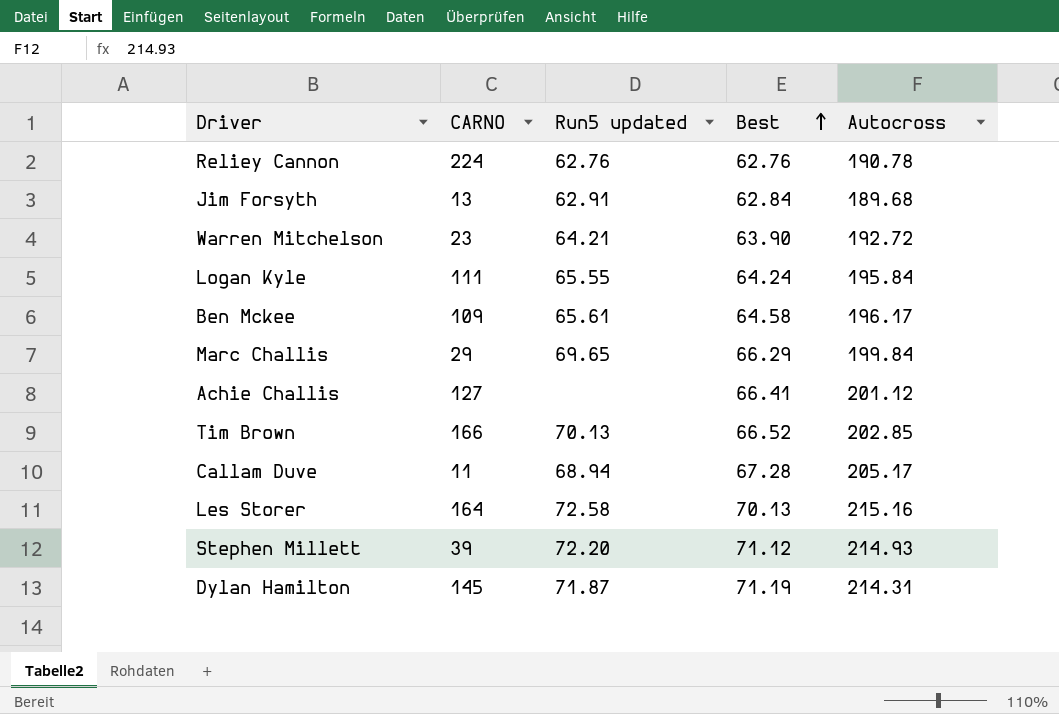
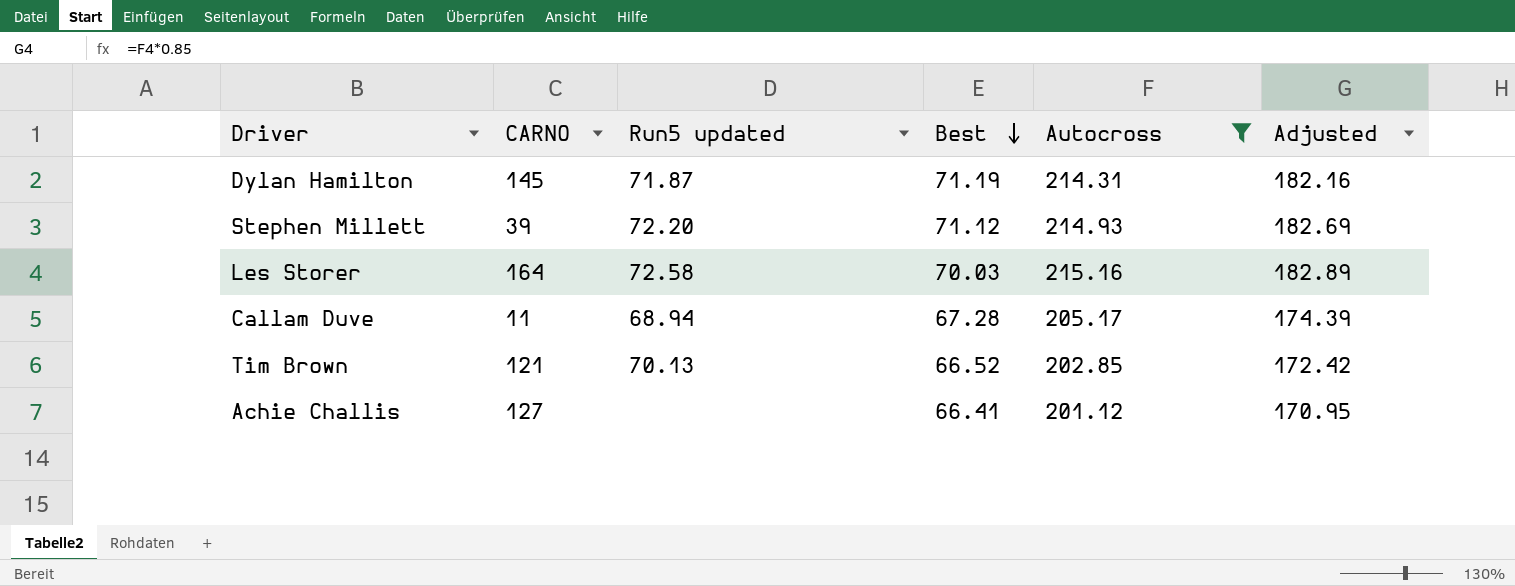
filter: none -> Autocross >= 201.12
row order: Best ascending -> Best descending
column Adjusted | formula: none -> [Autocross] * 0.85
Les Storer | Best: 70.13 -> 70.03
Tim Brown | CARNO: 166 -> 121

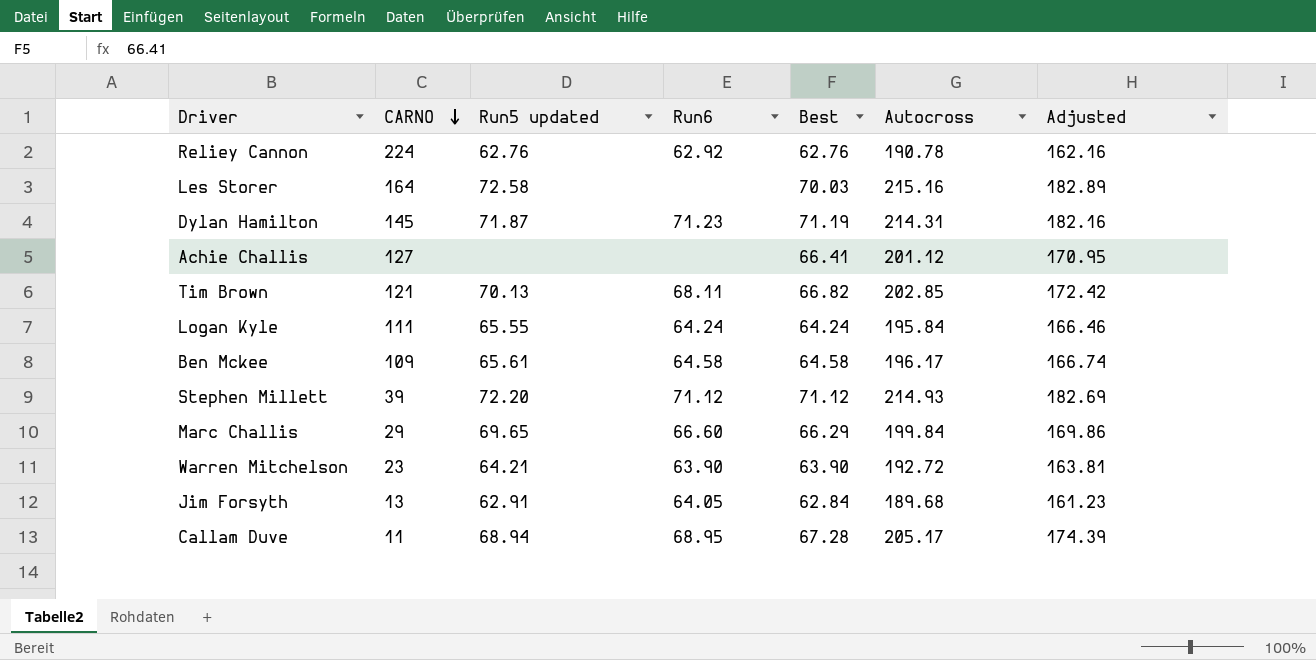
filter: Autocross >= 201.12 -> none
row order: Best descending -> CARNO descending
column Run6 | position: none -> 4
Tim Brown | Best: 66.52 -> 66.82

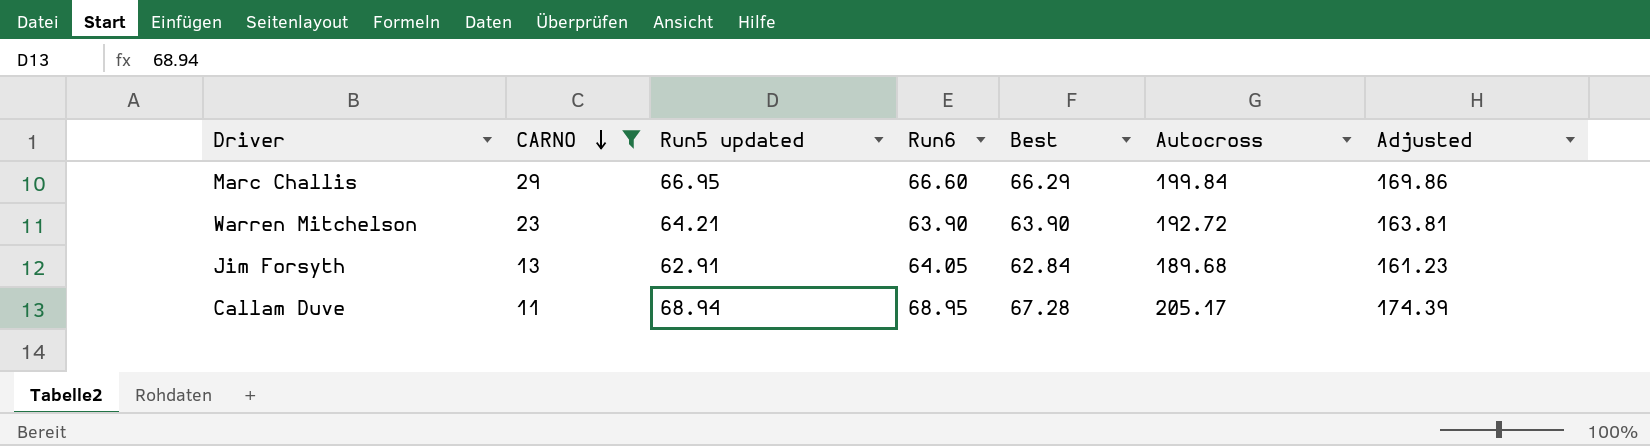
filter: none -> CARNO <= 29
Marc Challis | Run5 updated: 69.65 -> 66.95

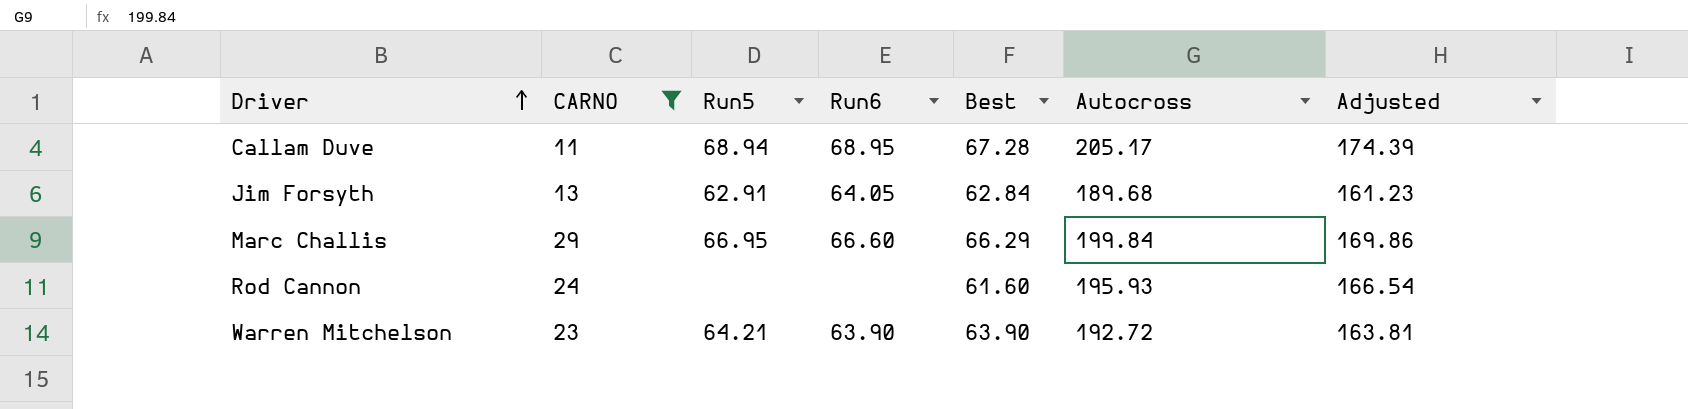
row order: CARNO descending -> Driver ascending
column name: Run5 updated -> Run5
row Rod Cannon: none -> 24 | none | none | 61.60 | 195.93 | 166.54

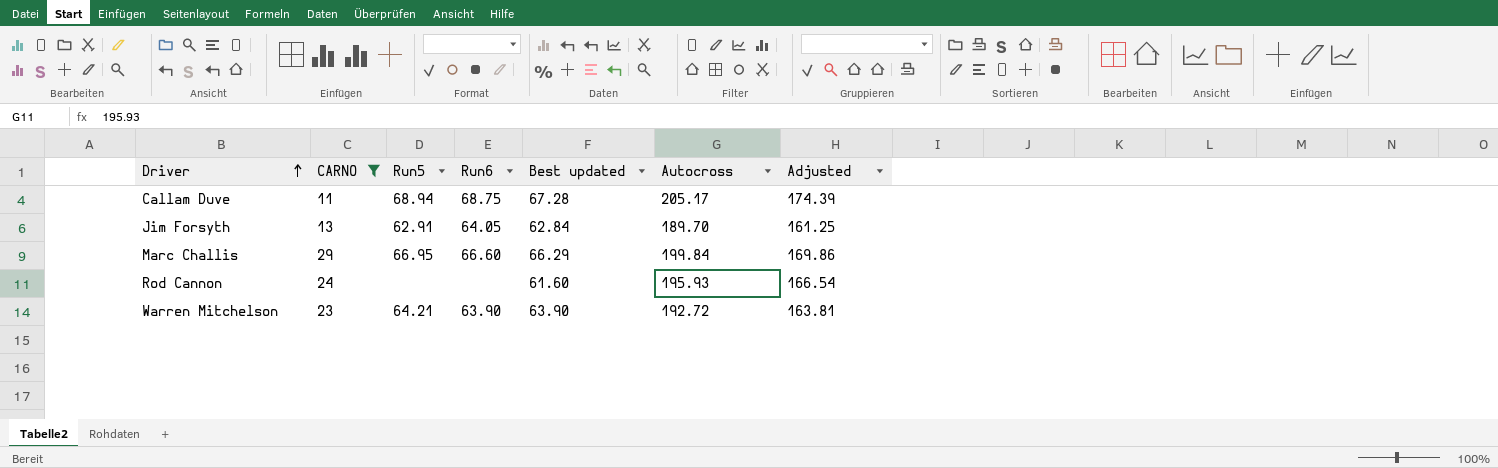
column name: Best -> Best updated
Callam Duve | Run6: 68.95 -> 68.75
Jim Forsyth | Autocross: 189.68 -> 189.70
Jim Forsyth | Adjusted: 161.23 -> 161.25

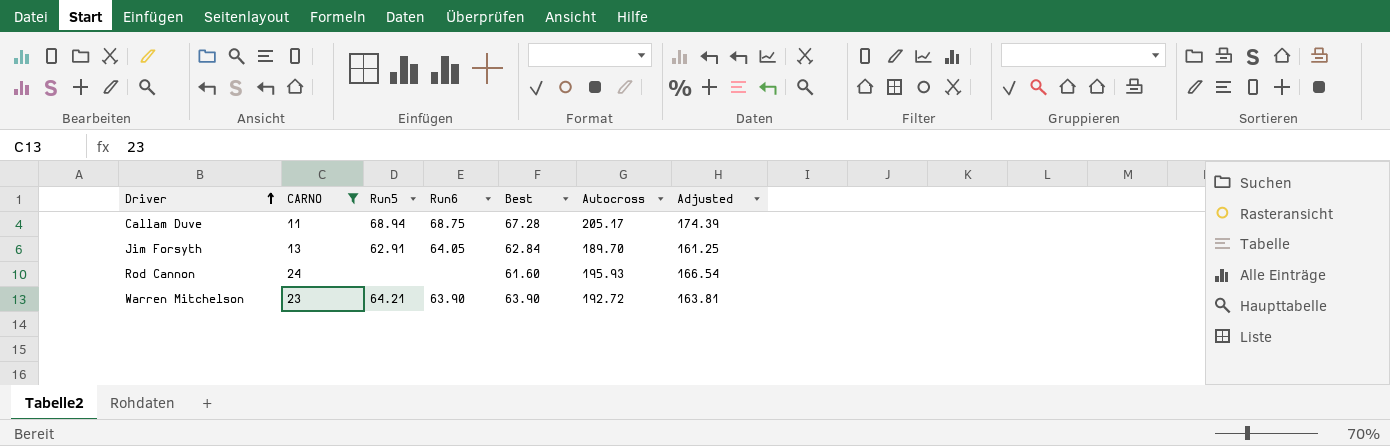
column name: Best updated -> Best
row Marc Challis: 29 | 66.95 | 66.60 | 66.29 | 199.84 | 169.86 -> none

